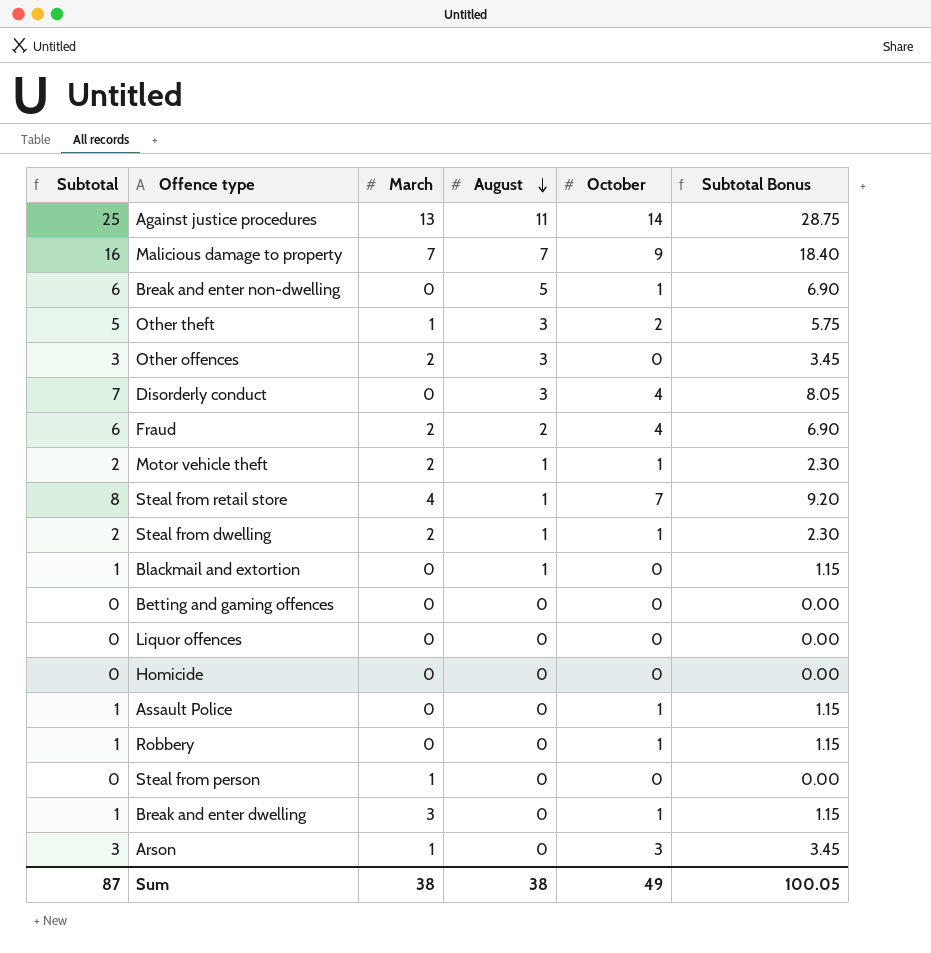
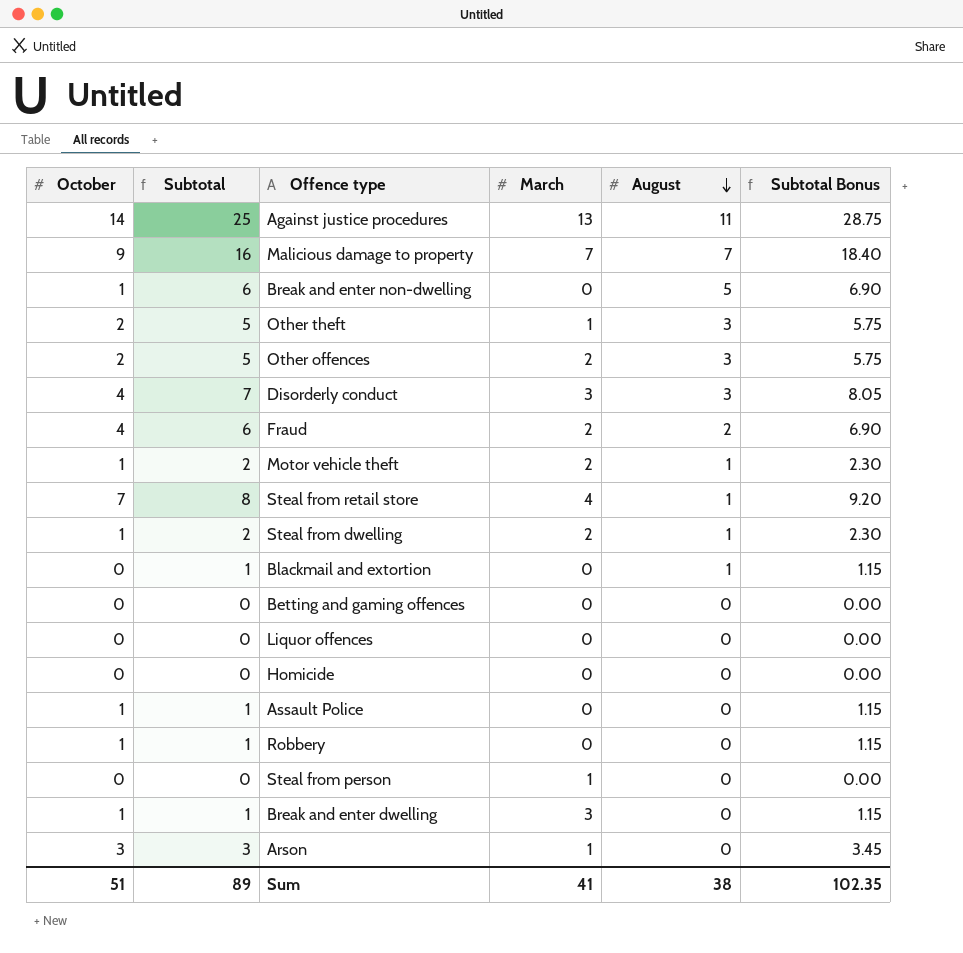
column October | position: 5 -> 1
Other offences | October: 0 -> 2
Other offences | Subtotal: 3 -> 5
Other offences | Subtotal Bonus: 3.45 -> 5.75
Disorderly conduct | March: 0 -> 3
Sum | October: 49 -> 51
Sum | Subtotal: 87 -> 89
Sum | March: 38 -> 41
Sum | Subtotal Bonus: 100.05 -> 102.35

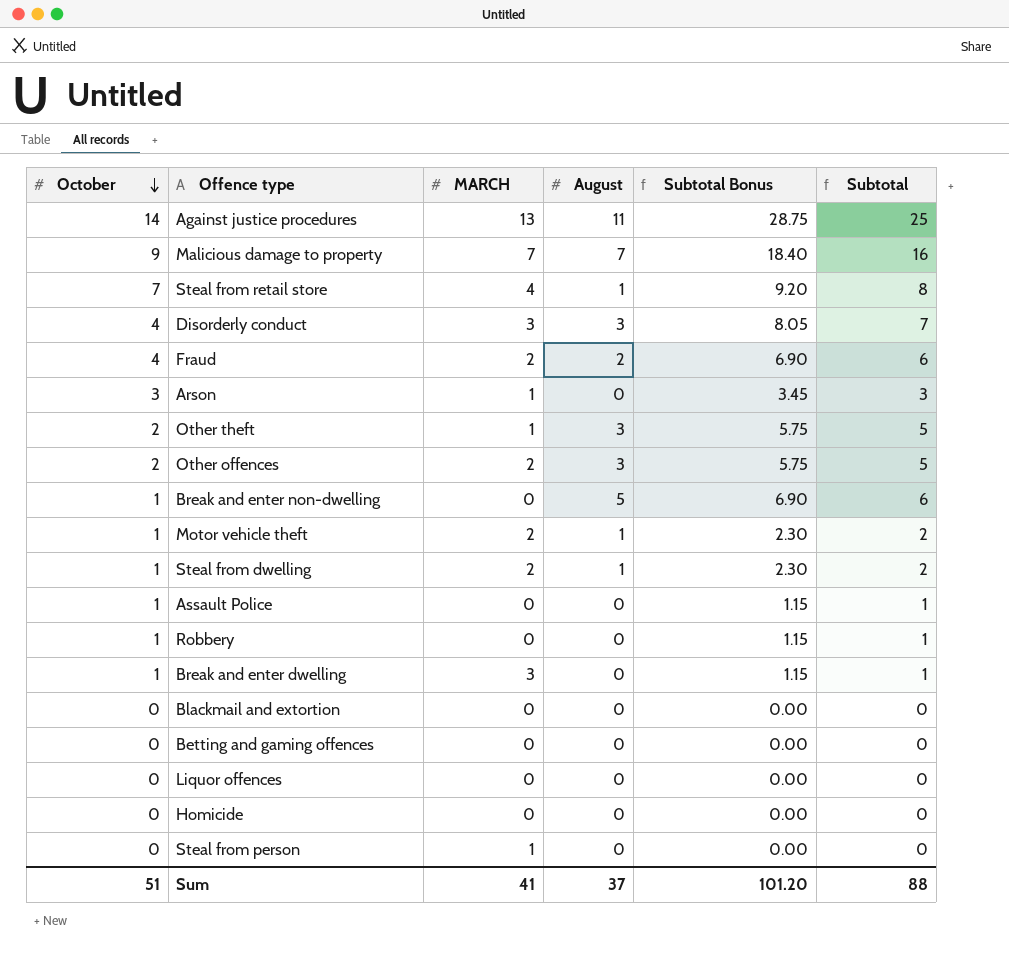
row order: August descending -> October descending
column name: March -> MARCH
column Subtotal | position: 2 -> 6
Blackmail and extortion | August: 1 -> 0
Blackmail and extortion | Subtotal Bonus: 1.15 -> 0.00
Blackmail and extortion | Subtotal: 1 -> 0
Sum | August: 38 -> 37
Sum | Subtotal Bonus: 102.35 -> 101.20
Sum | Subtotal: 89 -> 88

